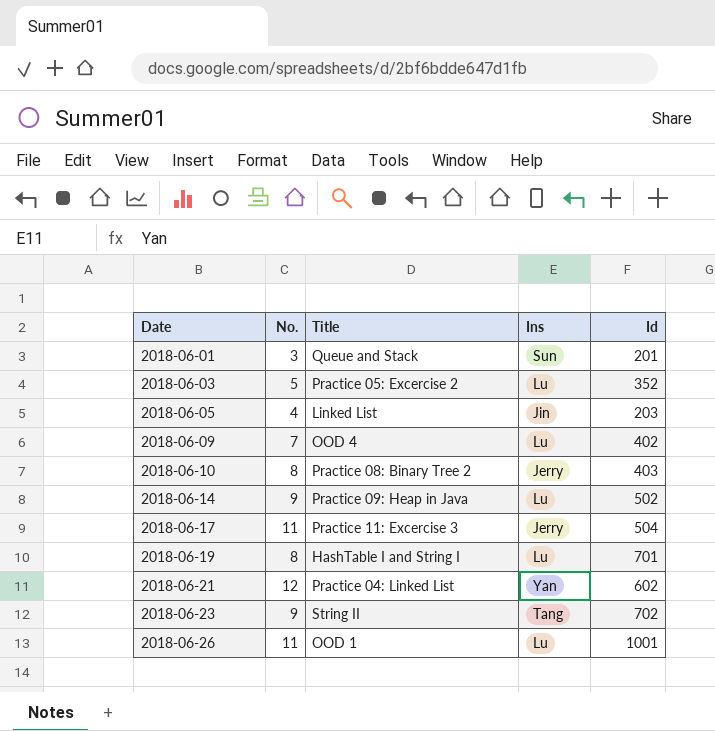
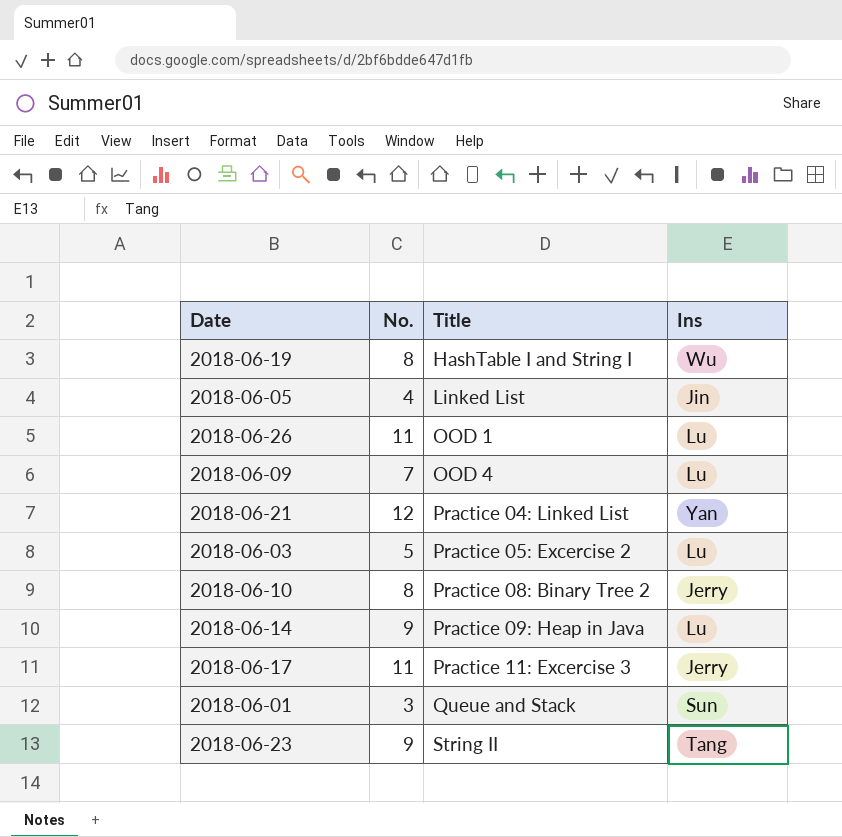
row order: Date ascending -> Title ascending
column Id | position: 5 -> none
2018-06-19 | Ins: Lu -> Wu

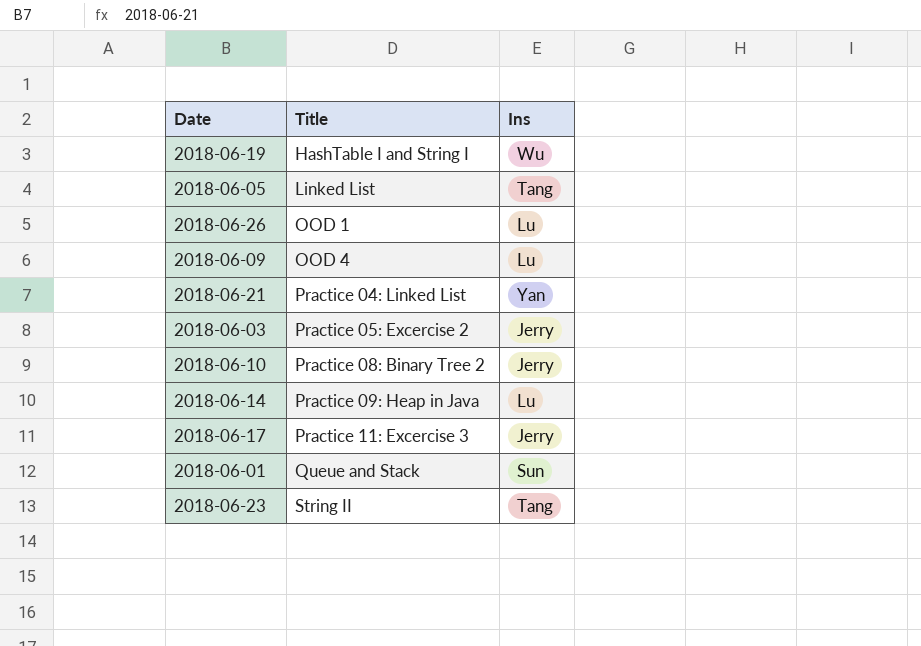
column No. | position: 2 -> none
2018-06-05 | Ins: Jin -> Tang
2018-06-03 | Ins: Lu -> Jerry

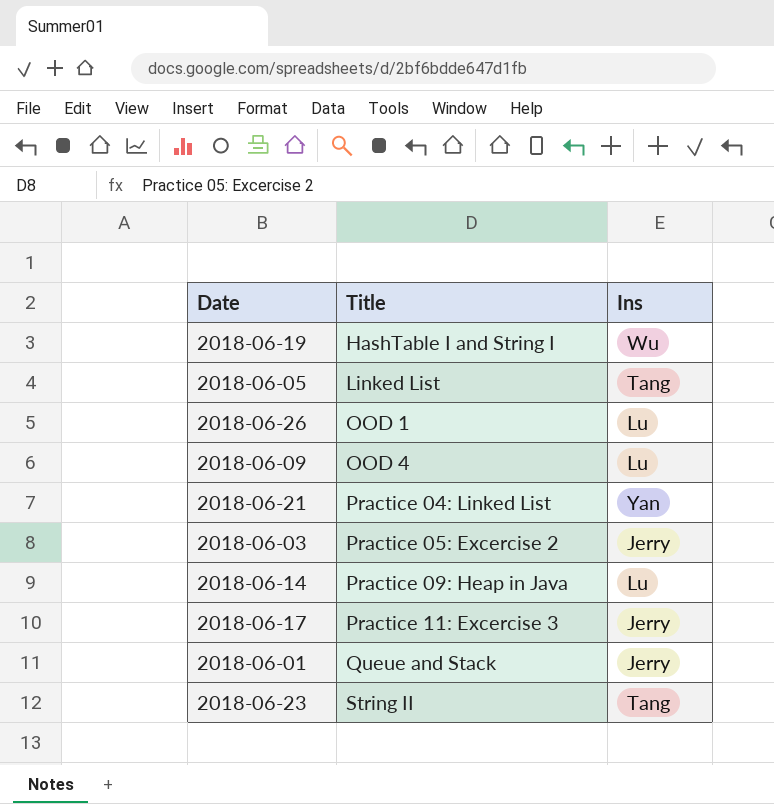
row 2018-06-10: Practice 08: Binary Tree 2 | Jerry -> none
2018-06-01 | Ins: Sun -> Jerry

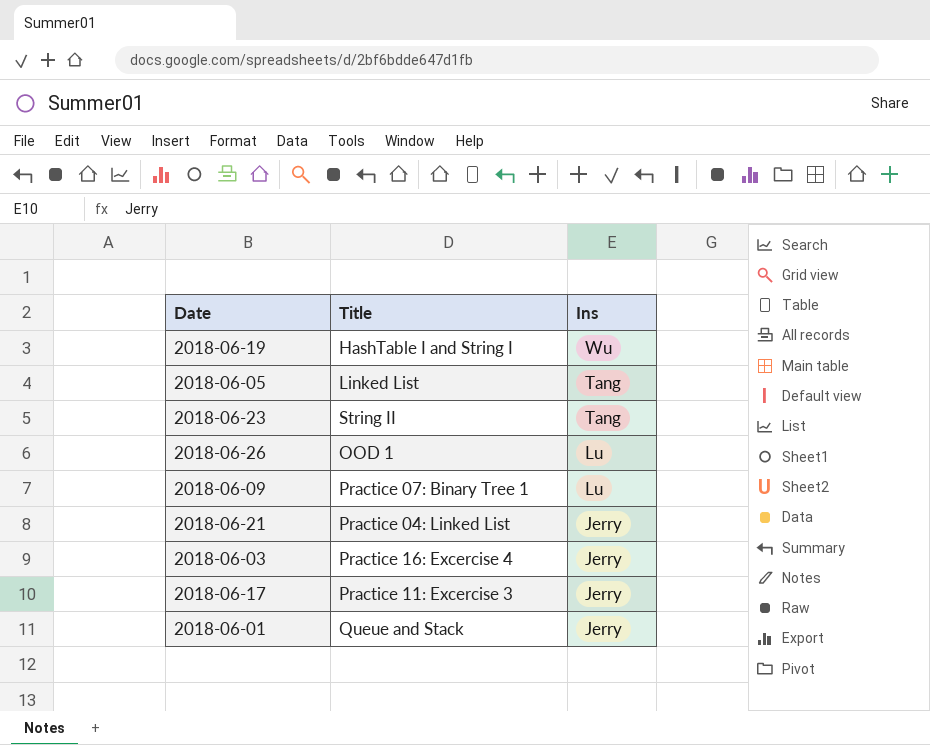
row order: Title ascending -> Ins descending
row 2018-06-14: Practice 09: Heap in Java | Lu -> none
2018-06-09 | Title: OOD 4 -> Practice 07: Binary Tree 1
2018-06-21 | Ins: Yan -> Jerry
2018-06-03 | Title: Practice 05: Excercise 2 -> Practice 16: Excercise 4

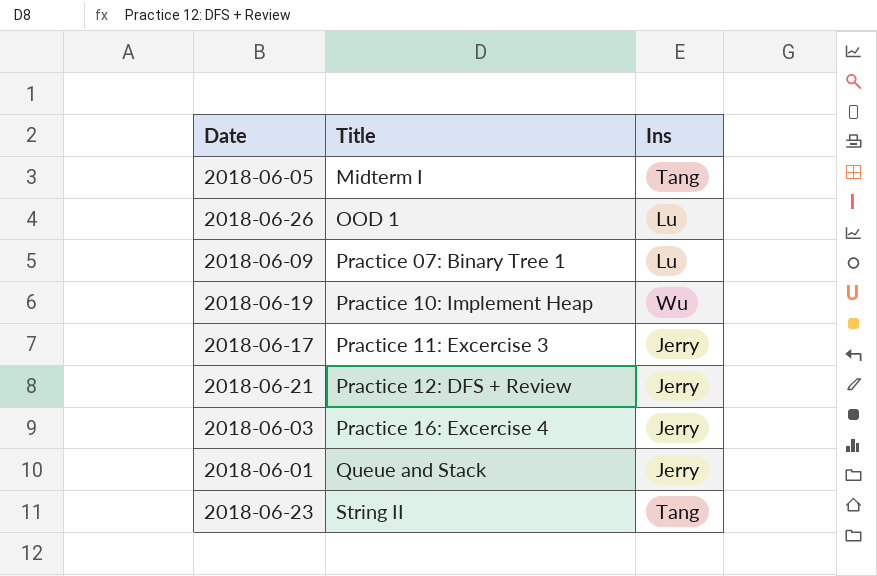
row order: Ins descending -> Title ascending
2018-06-05 | Title: Linked List -> Midterm I
2018-06-19 | Title: HashTable I and String I -> Practice 10: Implement Heap
2018-06-21 | Title: Practice 04: Linked List -> Practice 12: DFS + Review

